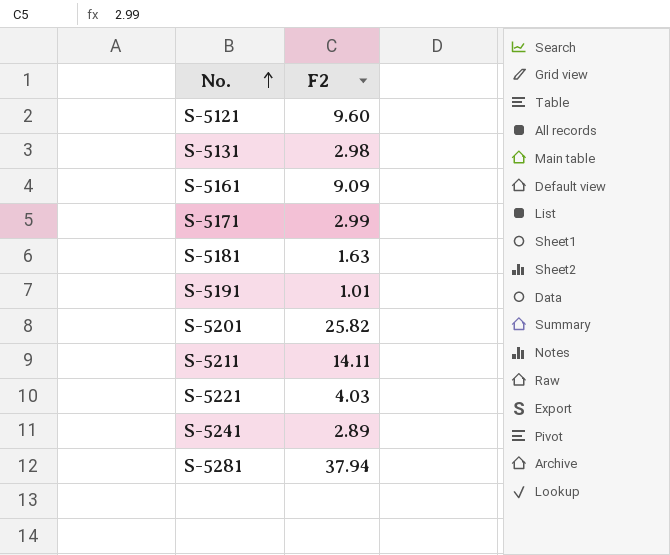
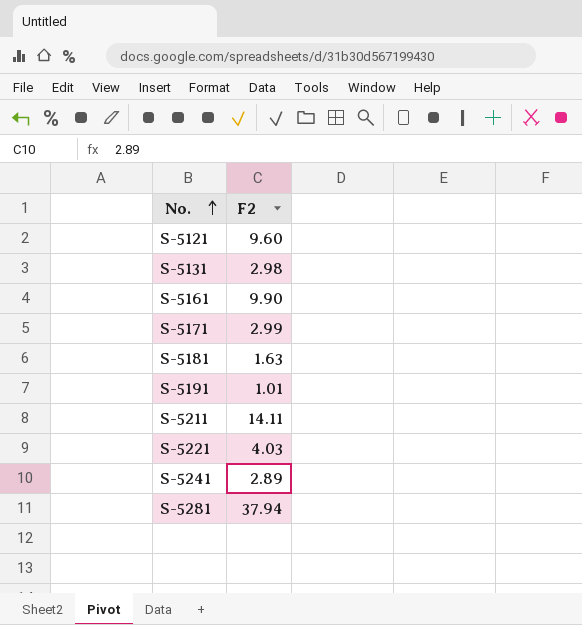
row S-5201: 25.82 -> none
S-5161 | F2: 9.09 -> 9.90

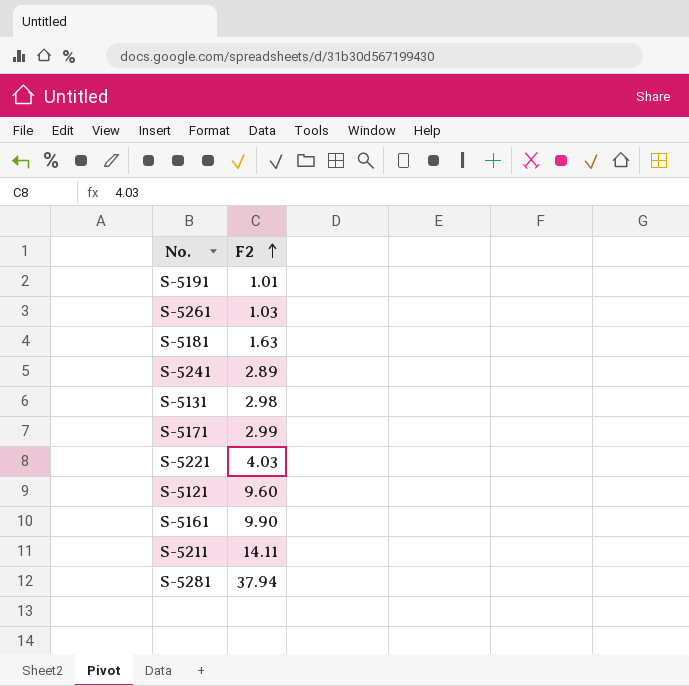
row order: No. ascending -> F2 ascending
row S-5261: none -> 1.03

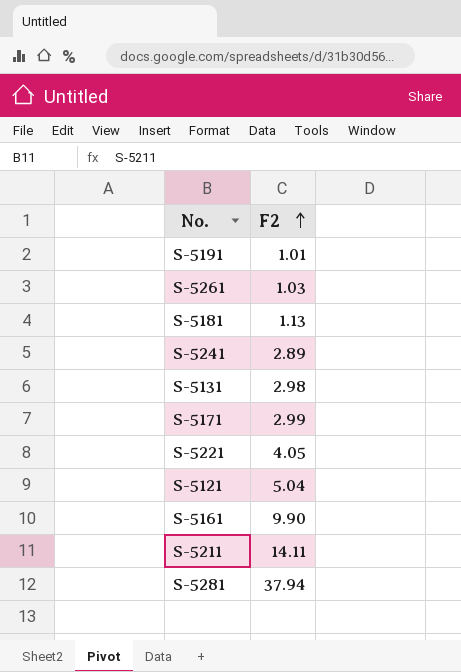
S-5181 | F2: 1.63 -> 1.13
S-5221 | F2: 4.03 -> 4.05
S-5121 | F2: 9.60 -> 5.04

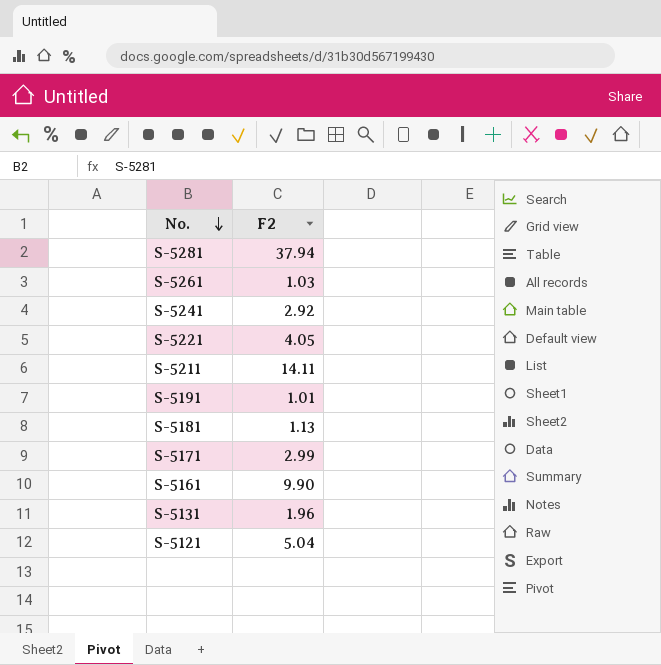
row order: F2 ascending -> No. descending
S-5241 | F2: 2.89 -> 2.92
S-5131 | F2: 2.98 -> 1.96

